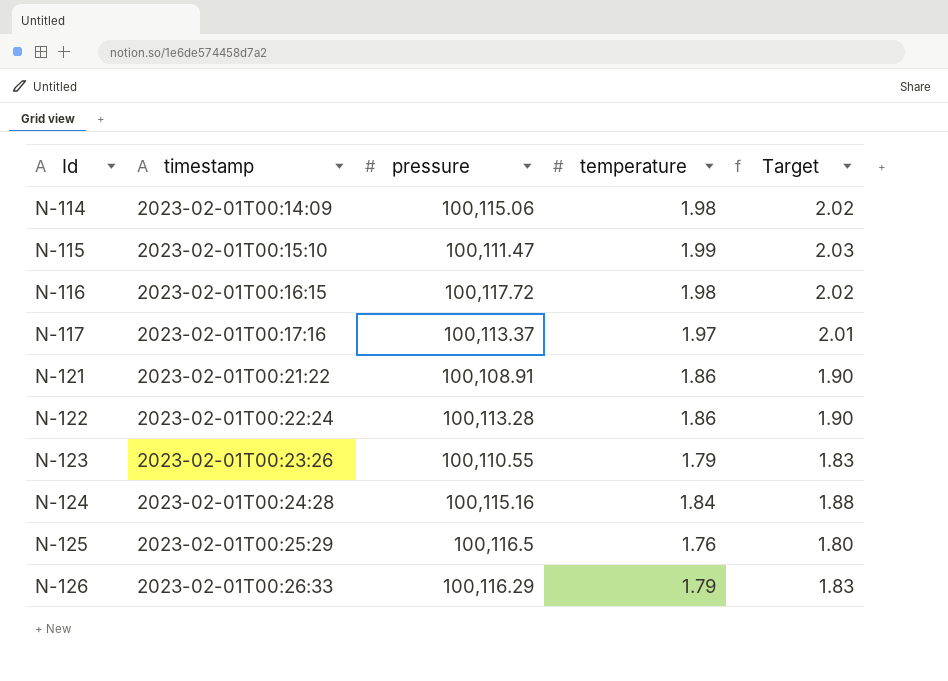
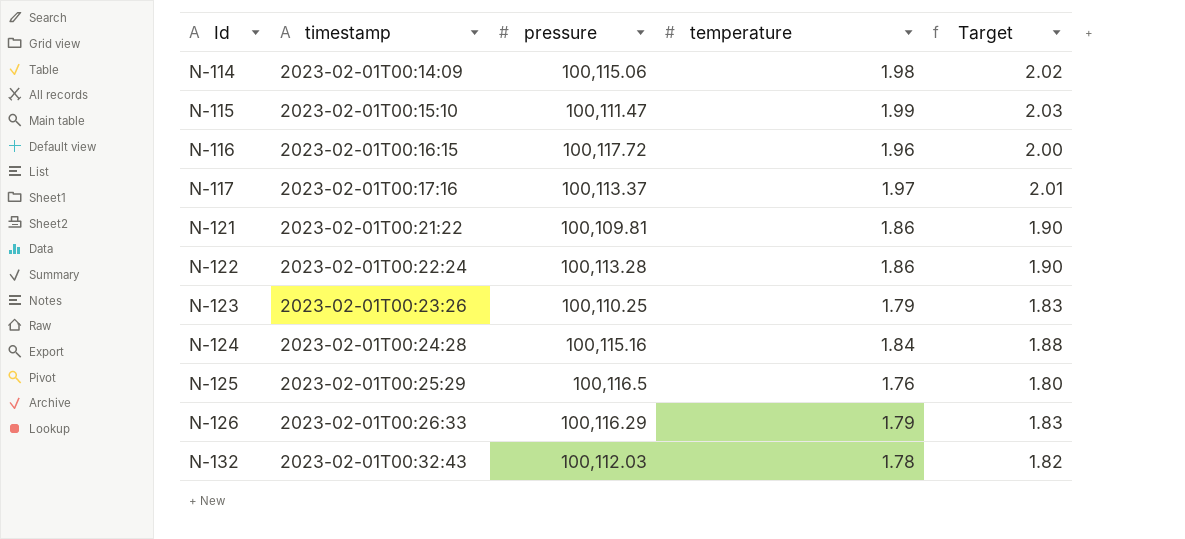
N-116 | temperature: 1.98 -> 1.96
N-116 | Target: 2.02 -> 2.00
N-121 | pressure: 100,108.91 -> 100,109.81
N-123 | pressure: 100,110.55 -> 100,110.25
row N-132: none -> 2023-02-01T00:32:43 | 100,112.03 | 1.78 | 1.82

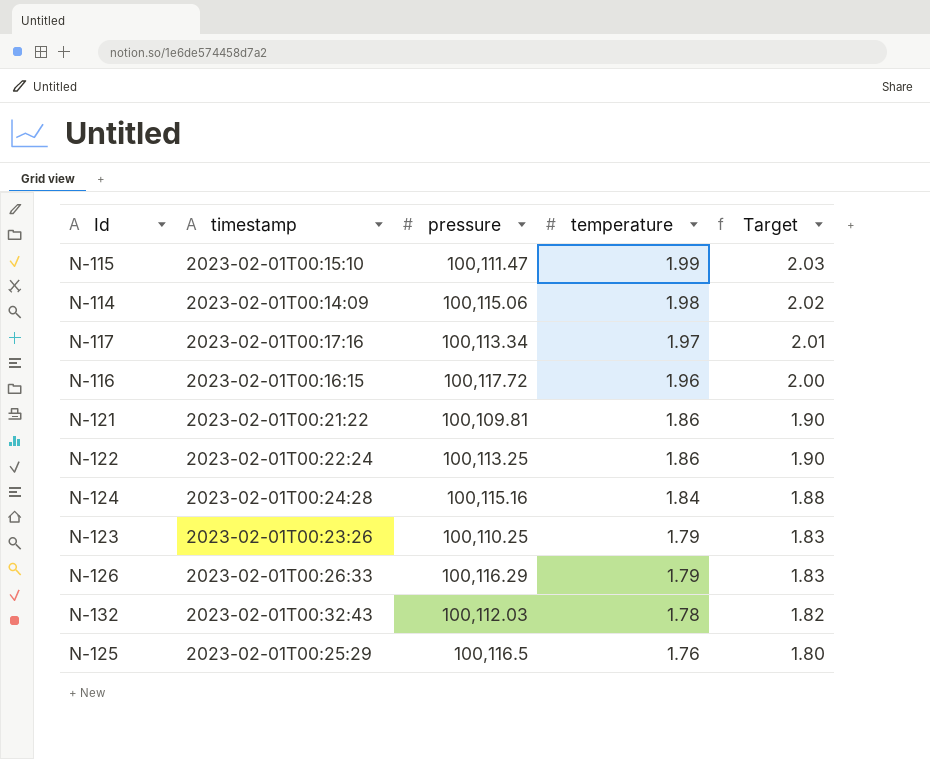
row order: Id ascending -> temperature descending
N-117 | pressure: 100,113.37 -> 100,113.34
N-122 | pressure: 100,113.28 -> 100,113.25

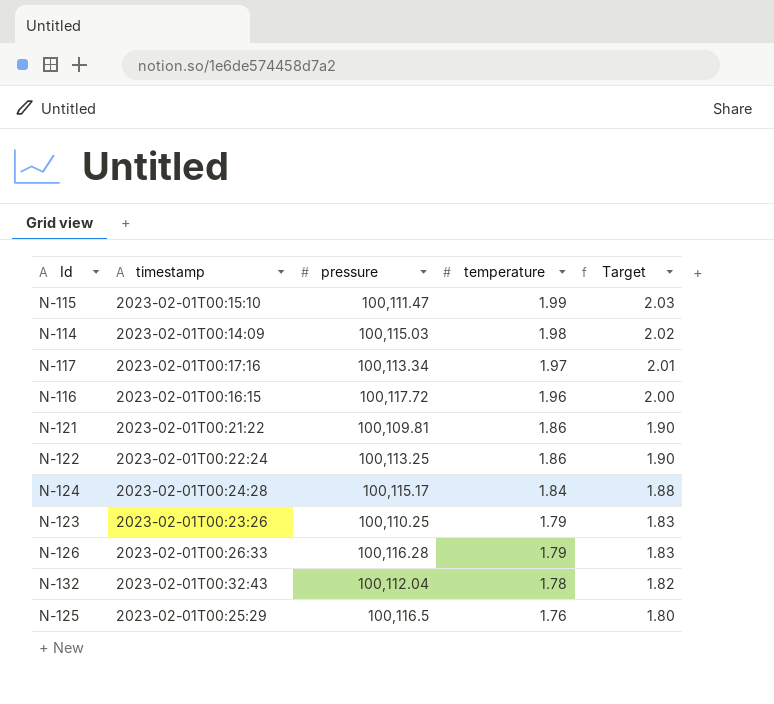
N-114 | pressure: 100,115.06 -> 100,115.03
N-124 | pressure: 100,115.16 -> 100,115.17
N-126 | pressure: 100,116.29 -> 100,116.28
N-132 | pressure: 100,112.03 -> 100,112.04

